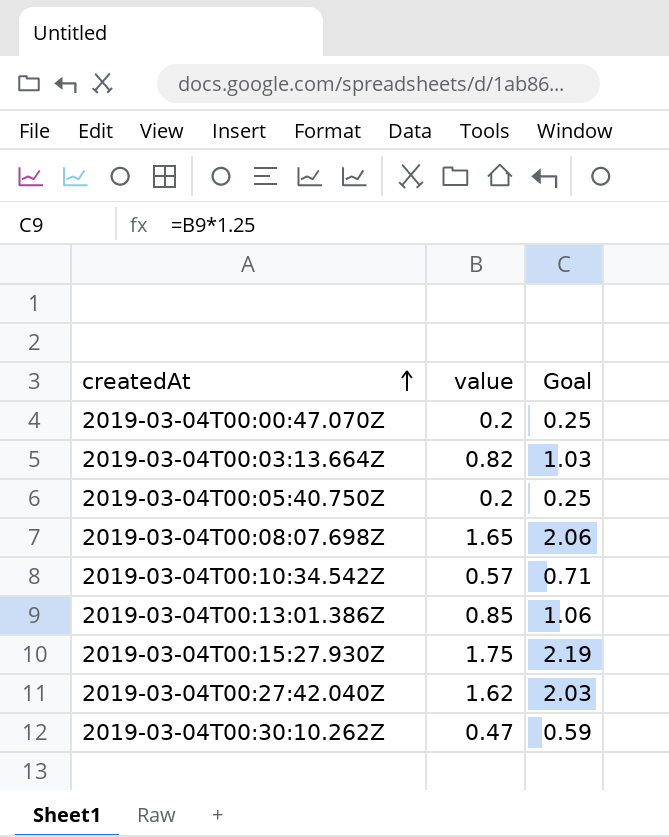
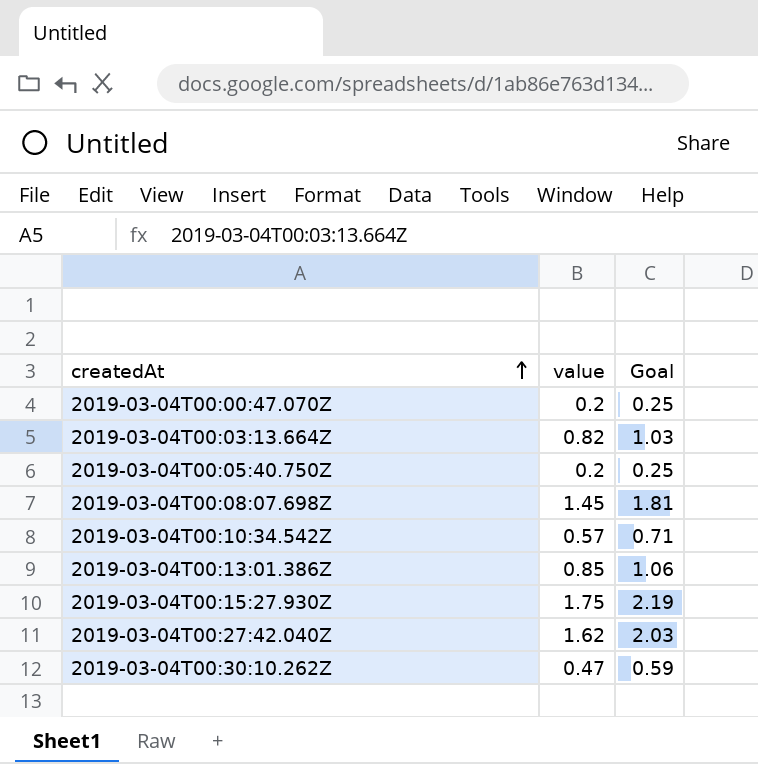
2019-03-04T00:08:07.698Z | value: 1.65 -> 1.45
2019-03-04T00:08:07.698Z | Goal: 2.06 -> 1.81

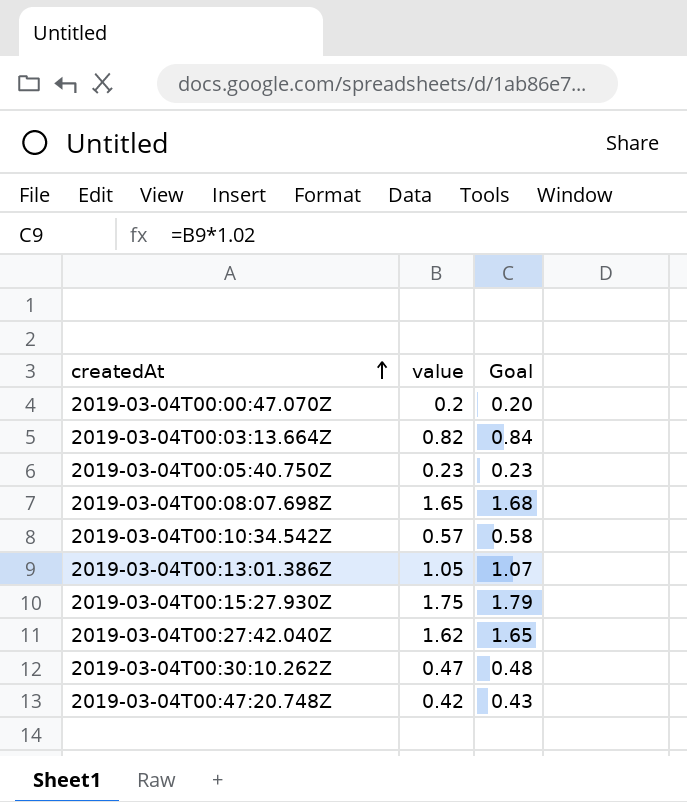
column Goal | formula: [value] * 1.25 -> [value] * 1.02
2019-03-04T00:05:40.750Z | value: 0.2 -> 0.23
2019-03-04T00:08:07.698Z | value: 1.45 -> 1.65
2019-03-04T00:13:01.386Z | value: 0.85 -> 1.05
row 2019-03-04T00:47:20.748Z: none -> 0.42 | 0.43

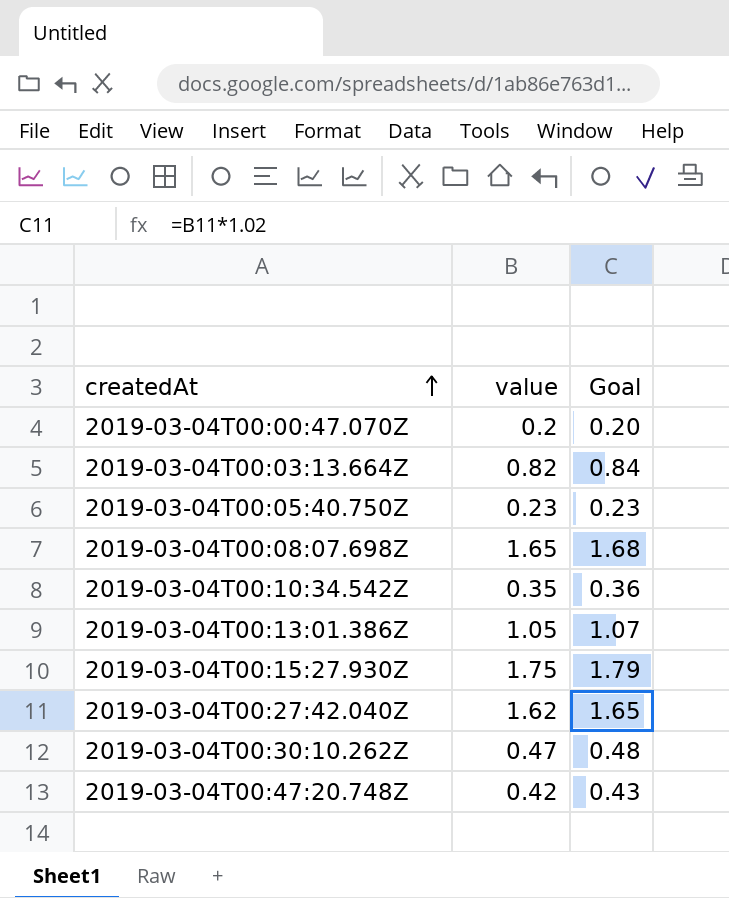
2019-03-04T00:10:34.542Z | value: 0.57 -> 0.35
2019-03-04T00:10:34.542Z | Goal: 0.58 -> 0.36

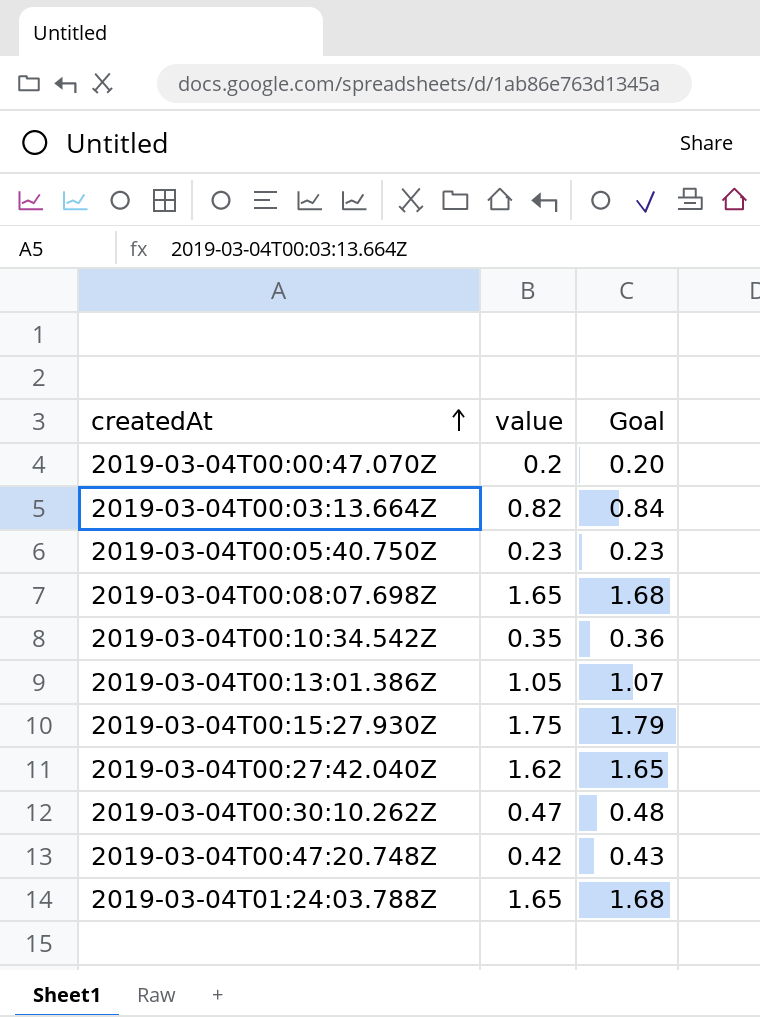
row 2019-03-04T01:24:03.788Z: none -> 1.65 | 1.68

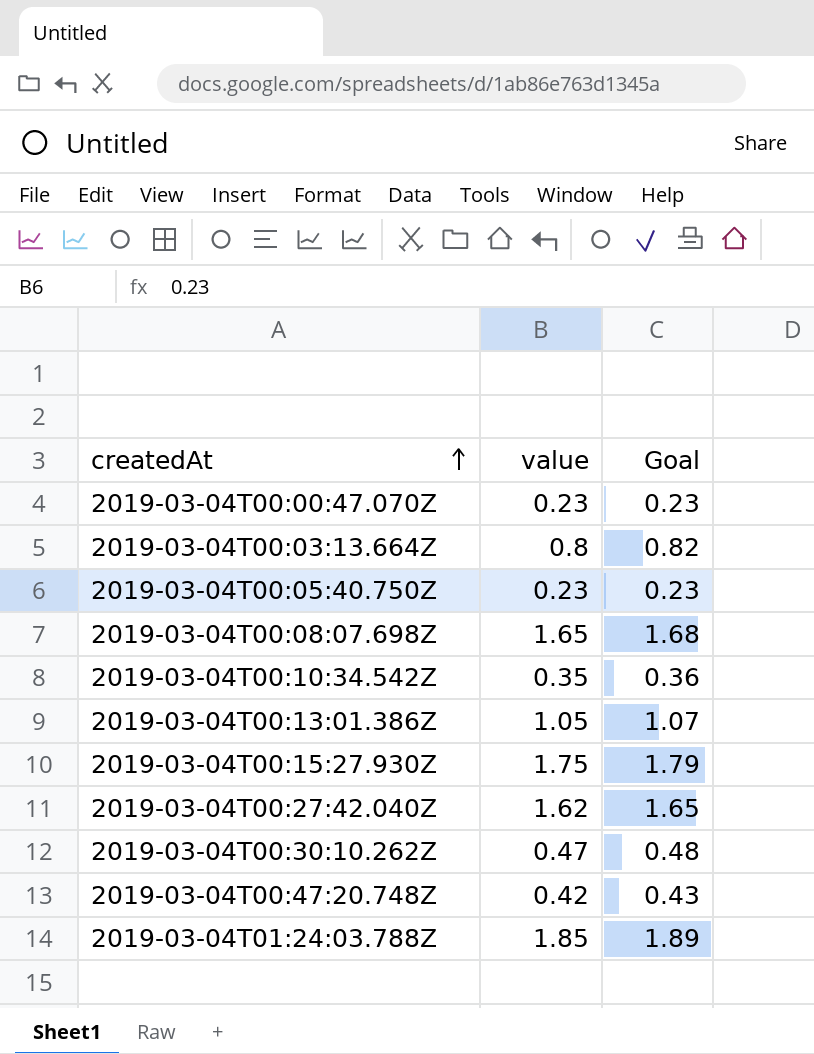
2019-03-04T00:00:47.070Z | value: 0.2 -> 0.23
2019-03-04T00:00:47.070Z | Goal: 0.20 -> 0.23
2019-03-04T00:03:13.664Z | value: 0.82 -> 0.8
2019-03-04T00:03:13.664Z | Goal: 0.84 -> 0.82
2019-03-04T01:24:03.788Z | value: 1.65 -> 1.85
2019-03-04T01:24:03.788Z | Goal: 1.68 -> 1.89

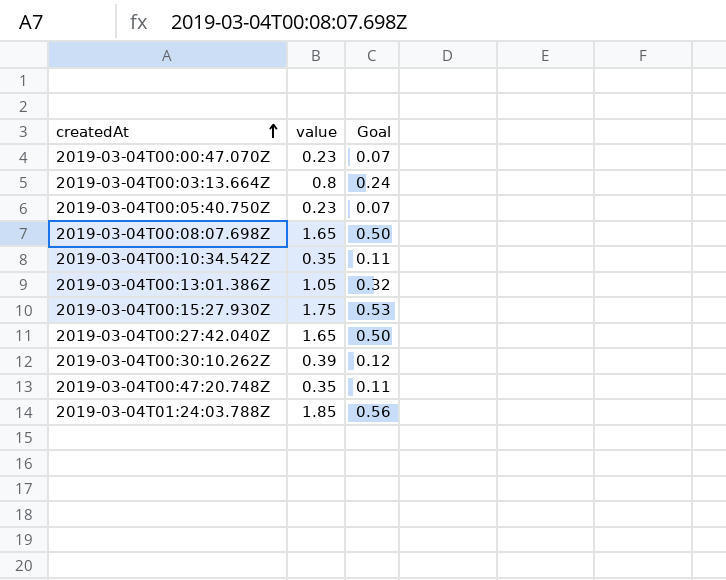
column Goal | formula: [value] * 1.02 -> [value] * 0.3
2019-03-04T00:27:42.040Z | value: 1.62 -> 1.65
2019-03-04T00:30:10.262Z | value: 0.47 -> 0.39
2019-03-04T00:47:20.748Z | value: 0.42 -> 0.35

